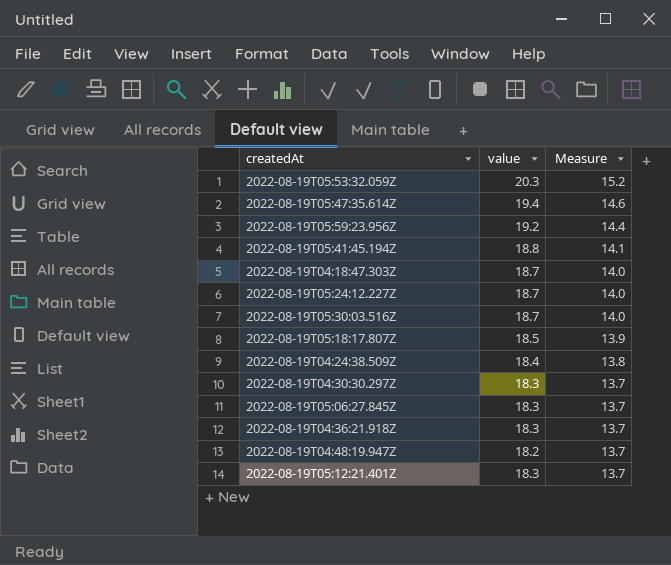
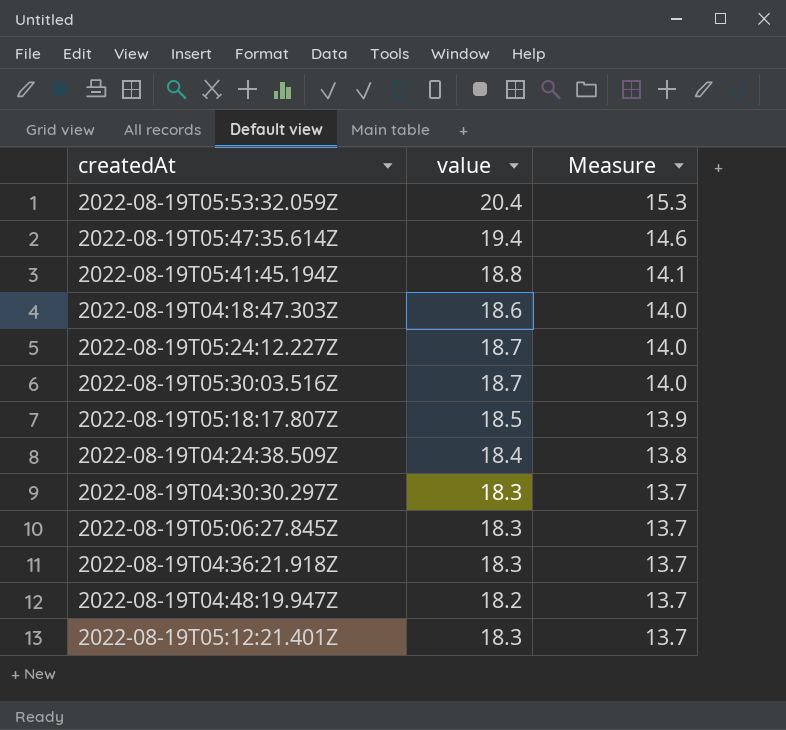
row 2022-08-19T05:59:23.956Z: 19.2 | 14.4 -> none
2022-08-19T05:53:32.059Z | value: 20.3 -> 20.4
2022-08-19T05:53:32.059Z | Measure: 15.2 -> 15.3
2022-08-19T04:18:47.303Z | value: 18.7 -> 18.6

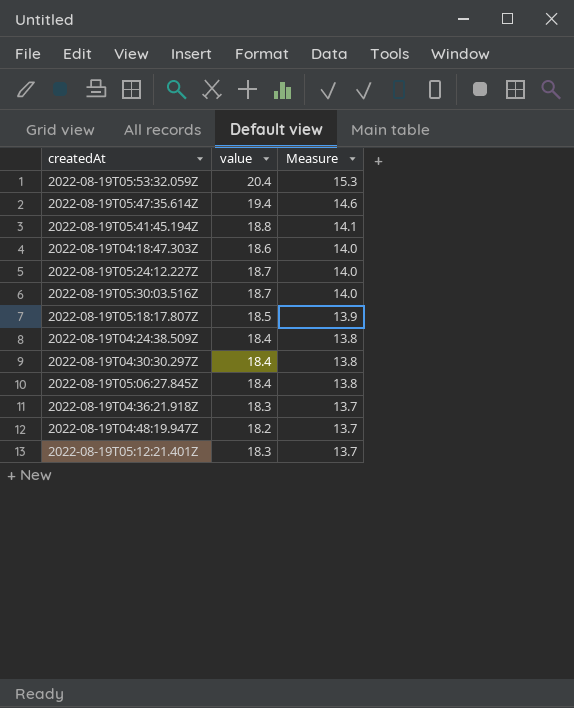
2022-08-19T04:30:30.297Z | value: 18.3 -> 18.4
2022-08-19T04:30:30.297Z | Measure: 13.7 -> 13.8
2022-08-19T05:06:27.845Z | value: 18.3 -> 18.4
2022-08-19T05:06:27.845Z | Measure: 13.7 -> 13.8

